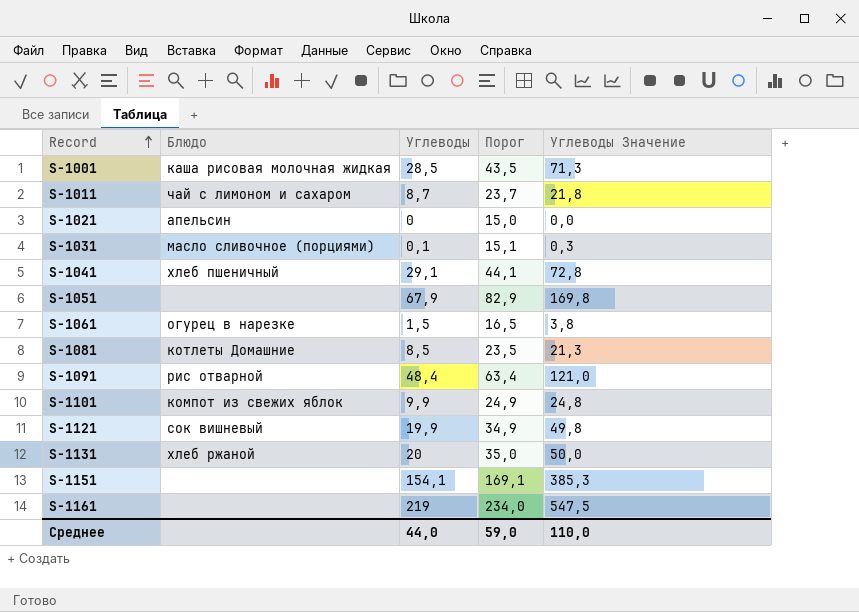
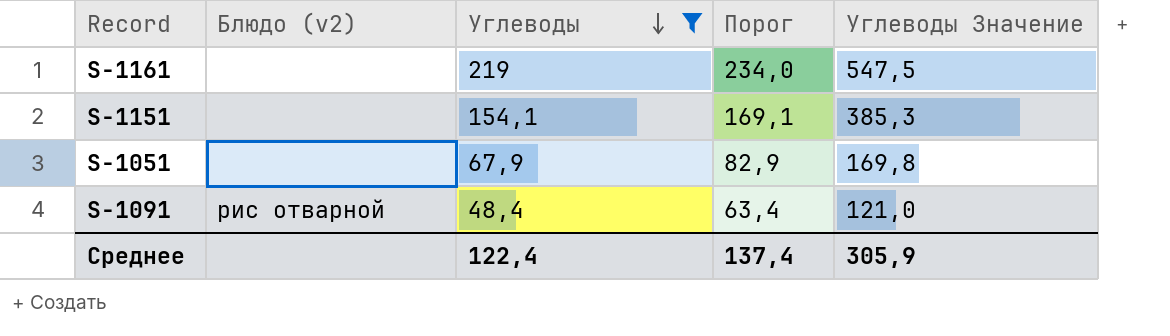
filter: none -> Углеводы >= 48,4
row order: Record ascending -> Углеводы descending
column name: Блюдо -> Блюдо (v2)
Среднее | Углеводы: 44,0 -> 122,4
Среднее | Порог: 59,0 -> 137,4
Среднее | Углеводы Значение: 110,0 -> 305,9

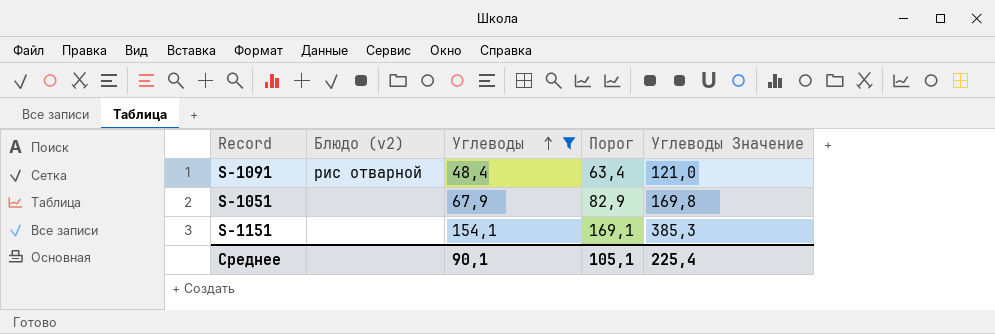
row order: Углеводы descending -> Углеводы ascending
row S-1161: none | 219 | 234,0 | 547,5 -> none
Среднее | Углеводы: 122,4 -> 90,1
Среднее | Порог: 137,4 -> 105,1
Среднее | Углеводы Значение: 305,9 -> 225,4

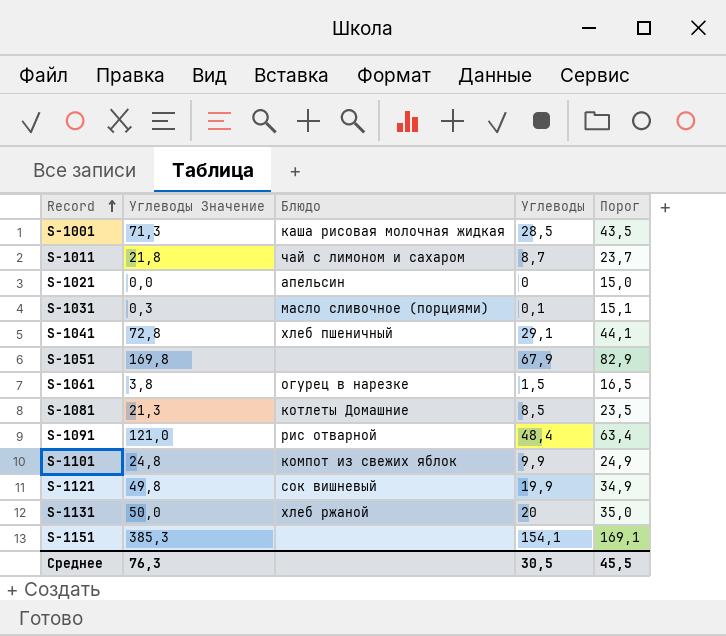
filter: Углеводы >= 48,4 -> none
row order: Углеводы ascending -> Record ascending
column Углеводы Значение | position: 5 -> 2
column name: Блюдо (v2) -> Блюдо
Среднее | Углеводы Значение: 225,4 -> 76,3
Среднее | Углеводы: 90,1 -> 30,5
Среднее | Порог: 105,1 -> 45,5

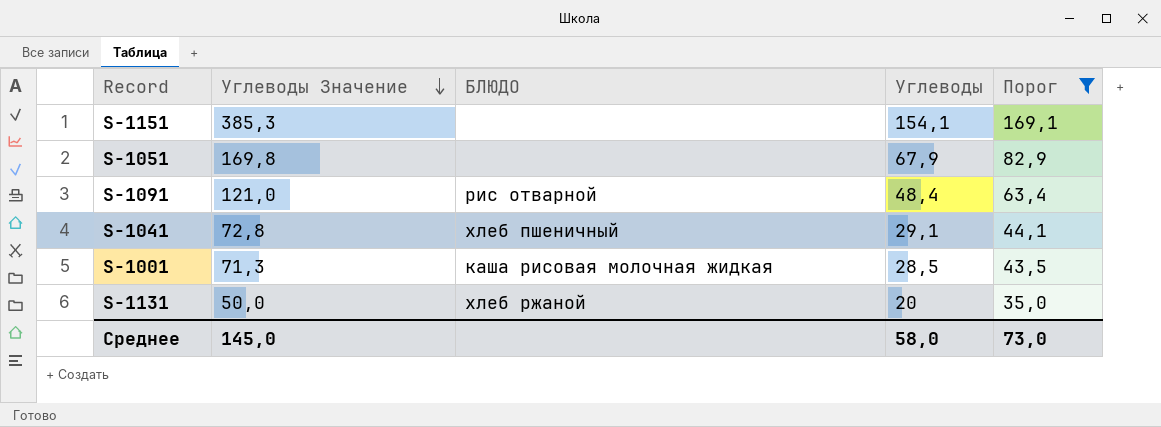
filter: none -> Порог >= 35,0
row order: Record ascending -> Углеводы Значение descending
column name: Блюдо -> БЛЮДО
Среднее | Углеводы Значение: 76,3 -> 145,0
Среднее | Углеводы: 30,5 -> 58,0
Среднее | Порог: 45,5 -> 73,0

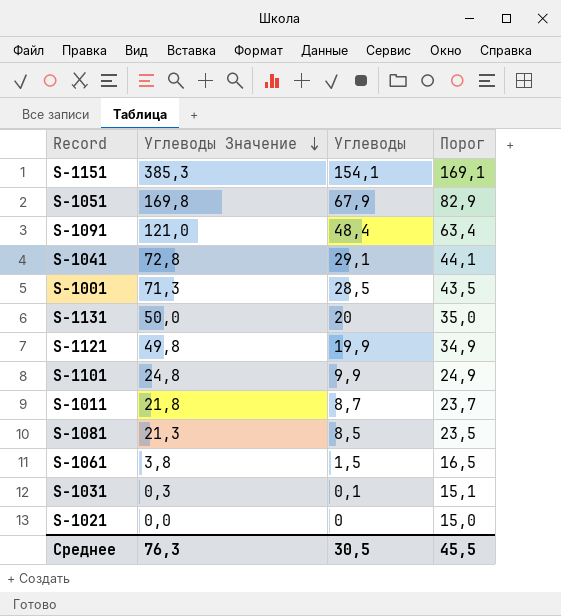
filter: Порог >= 35,0 -> none
column БЛЮДО | position: 3 -> none
Среднее | Углеводы Значение: 145,0 -> 76,3
Среднее | Углеводы: 58,0 -> 30,5
Среднее | Порог: 73,0 -> 45,5

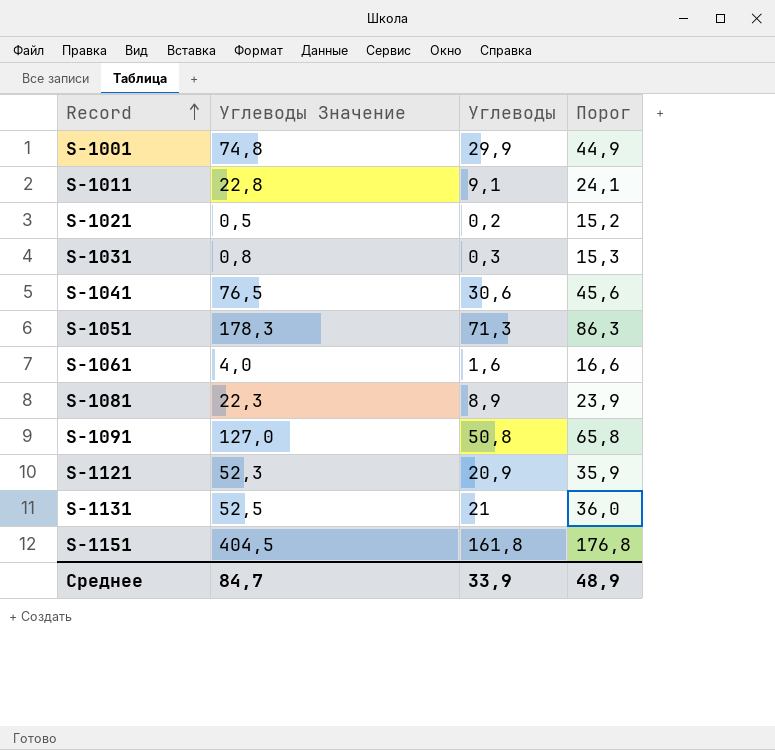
row order: Углеводы Значение descending -> Record ascending
row S-1101: 24,8 | 9,9 | 24,9 -> none
S-1001 | Углеводы Значение: 71,3 -> 74,8
S-1001 | Углеводы: 28,5 -> 29,9
S-1001 | Порог: 43,5 -> 44,9
S-1011 | Углеводы Значение: 21,8 -> 22,8
S-1011 | Углеводы: 8,7 -> 9,1
S-1011 | Порог: 23,7 -> 24,1
S-1021 | Углеводы Значение: 0,0 -> 0,5
S-1021 | Углеводы: 0 -> 0,2
S-1021 | Порог: 15,0 -> 15,2
S-1031 | Углеводы Значение: 0,3 -> 0,8
S-1031 | Углеводы: 0,1 -> 0,3
S-1031 | Порог: 15,1 -> 15,3
S-1041 | Углеводы Значение: 72,8 -> 76,5
S-1041 | Углеводы: 29,1 -> 30,6
S-1041 | Порог: 44,1 -> 45,6
S-1051 | Углеводы Значение: 169,8 -> 178,3
S-1051 | Углеводы: 67,9 -> 71,3
S-1051 | Порог: 82,9 -> 86,3
S-1061 | Углеводы Значение: 3,8 -> 4,0
S-1061 | Углеводы: 1,5 -> 1,6
S-1061 | Порог: 16,5 -> 16,6
S-1081 | Углеводы Значение: 21,3 -> 22,3
S-1081 | Углеводы: 8,5 -> 8,9
S-1081 | Порог: 23,5 -> 23,9
S-1091 | Углеводы Значение: 121,0 -> 127,0
S-1091 | Углеводы: 48,4 -> 50,8
S-1091 | Порог: 63,4 -> 65,8
S-1121 | Углеводы Значение: 49,8 -> 52,3
S-1121 | Углеводы: 19,9 -> 20,9
S-1121 | Порог: 34,9 -> 35,9
S-1131 | Углеводы Значение: 50,0 -> 52,5
S-1131 | Углеводы: 20 -> 21
S-1131 | Порог: 35,0 -> 36,0
S-1151 | Углеводы Значение: 385,3 -> 404,5
S-1151 | Углеводы: 154,1 -> 161,8
S-1151 | Порог: 169,1 -> 176,8
Среднее | Углеводы Значение: 76,3 -> 84,7
Среднее | Углеводы: 30,5 -> 33,9
Среднее | Порог: 45,5 -> 48,9

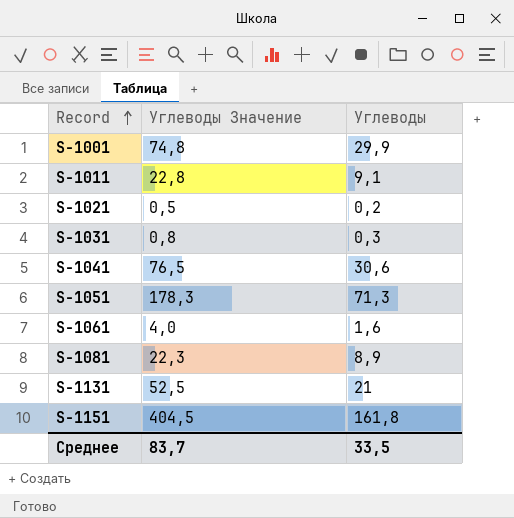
column Порог | formula: [Углеводы] + 15 -> none
row S-1091: 127,0 | 50,8 | 65,8 -> none
row S-1121: 52,3 | 20,9 | 35,9 -> none
Среднее | Углеводы Значение: 84,7 -> 83,7
Среднее | Углеводы: 33,9 -> 33,5

